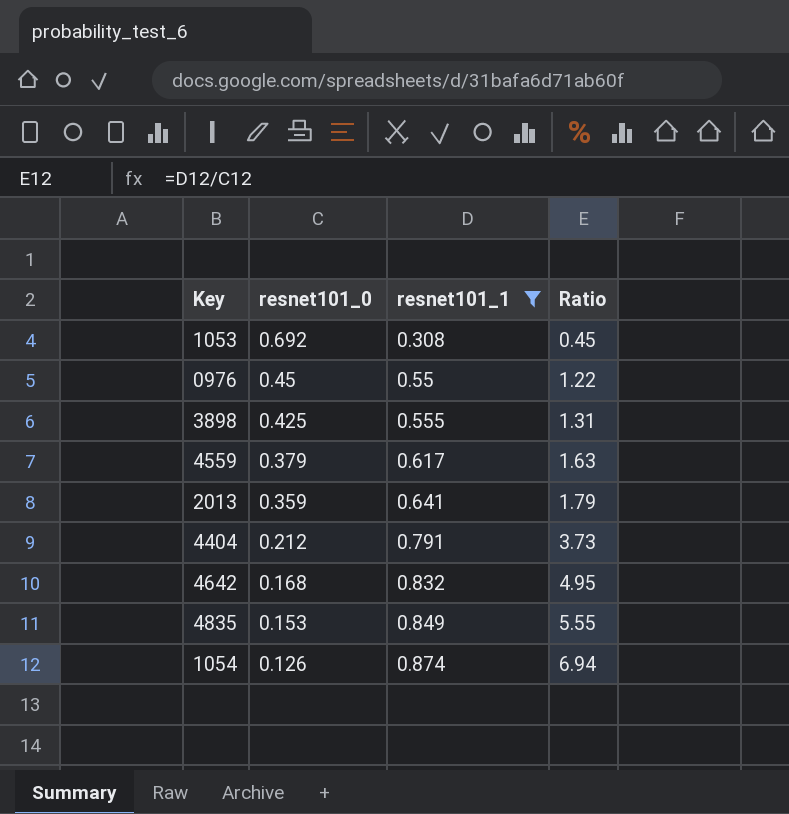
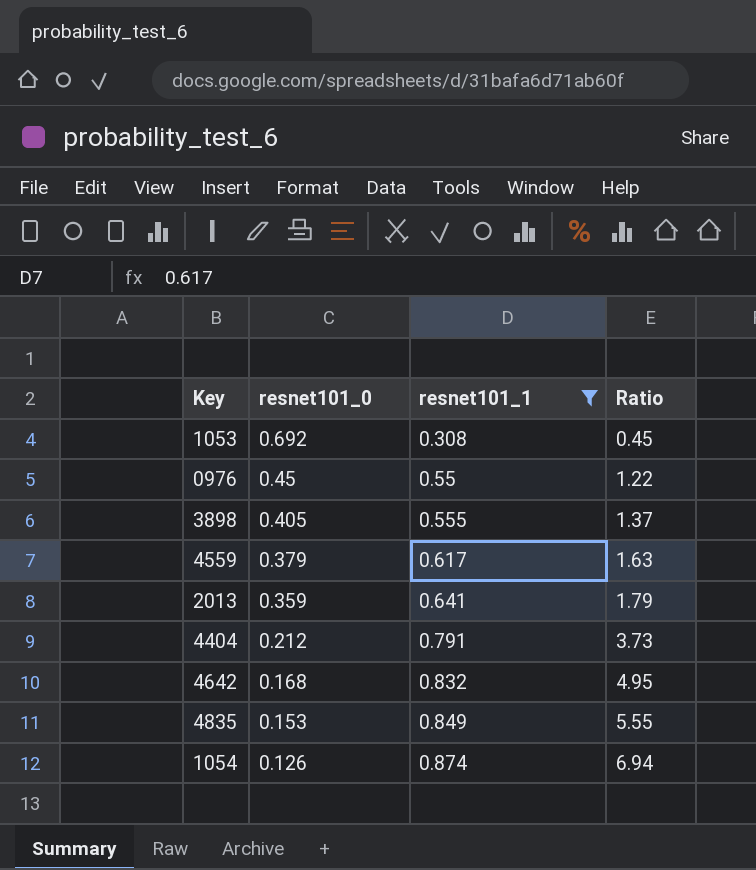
3898 | resnet101_0: 0.425 -> 0.405
3898 | Ratio: 1.31 -> 1.37

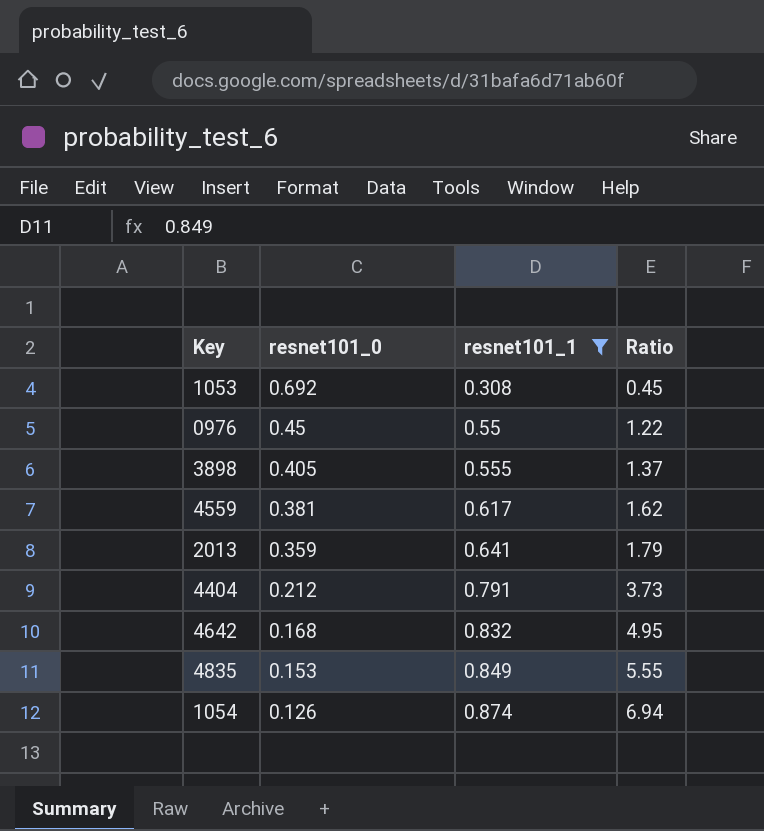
4559 | resnet101_0: 0.379 -> 0.381
4559 | Ratio: 1.63 -> 1.62

